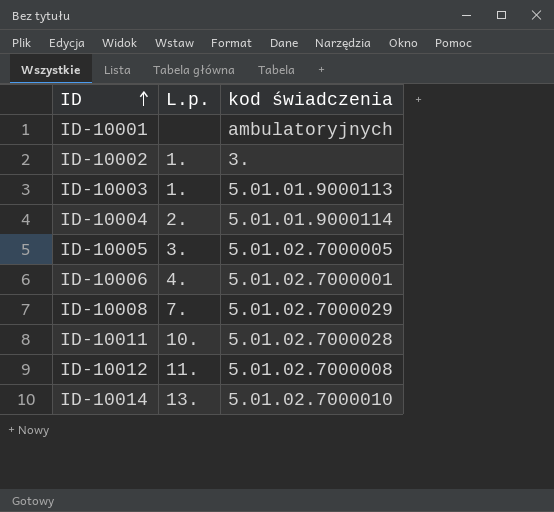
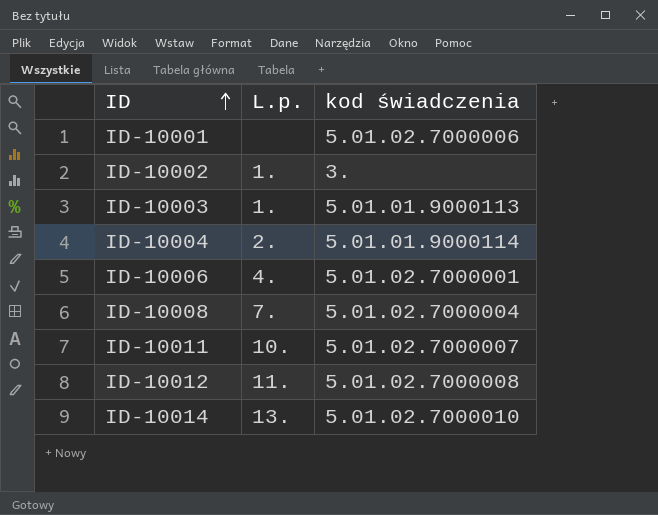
row ID-10005: 3. | 5.01.02.7000005 -> none
ID-10001 | kod świadczenia: ambulatoryjnych -> 5.01.02.7000006
ID-10008 | kod świadczenia: 5.01.02.7000029 -> 5.01.02.7000004
ID-10011 | kod świadczenia: 5.01.02.7000028 -> 5.01.02.7000007

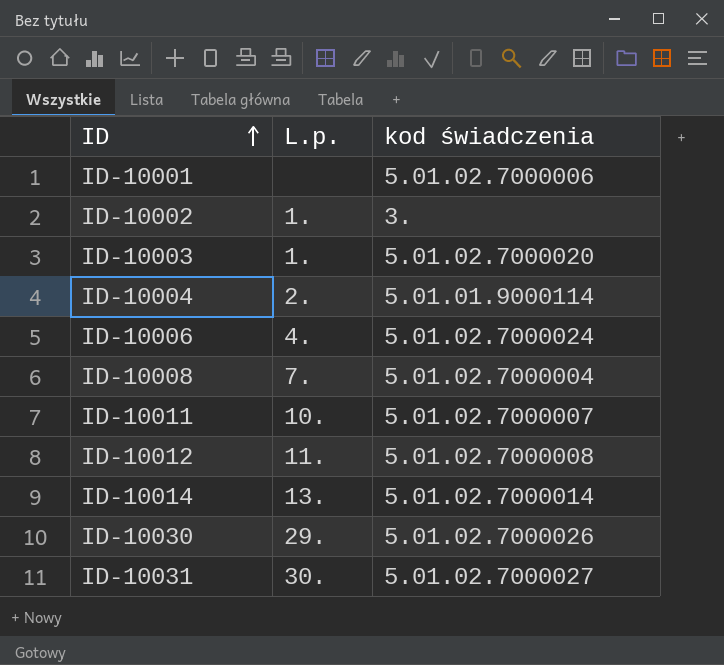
ID-10003 | kod świadczenia: 5.01.01.9000113 -> 5.01.02.7000020
ID-10006 | kod świadczenia: 5.01.02.7000001 -> 5.01.02.7000024
ID-10014 | kod świadczenia: 5.01.02.7000010 -> 5.01.02.7000014
row ID-10030: none -> 29. | 5.01.02.7000026
row ID-10031: none -> 30. | 5.01.02.7000027

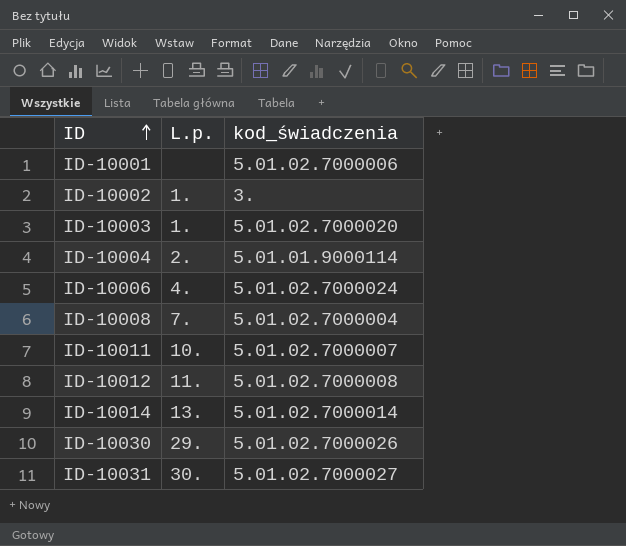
column name: kod świadczenia -> kod_świadczenia

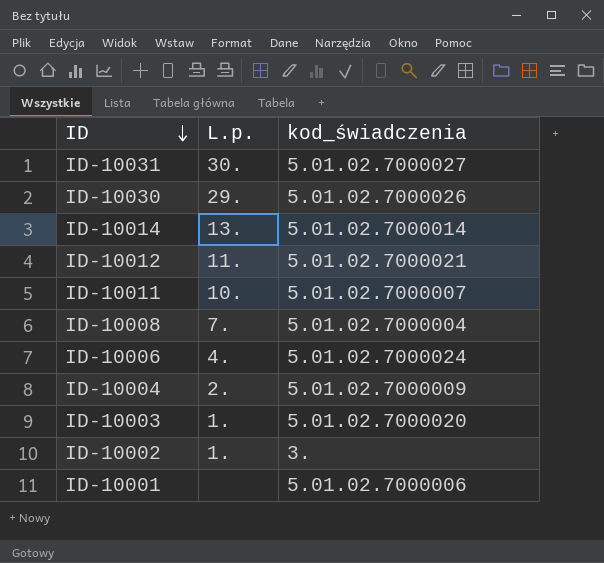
row order: ID ascending -> ID descending
ID-10012 | kod_świadczenia: 5.01.02.7000008 -> 5.01.02.7000021
ID-10004 | kod_świadczenia: 5.01.01.9000114 -> 5.01.02.7000009

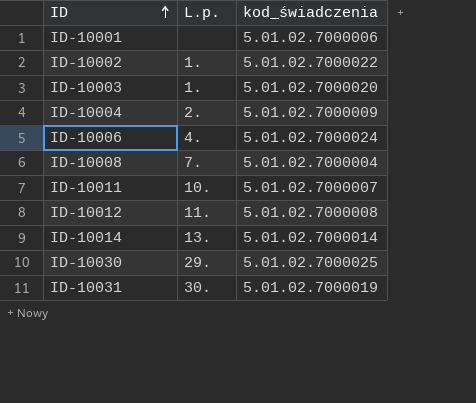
row order: ID descending -> ID ascending
ID-10002 | kod_świadczenia: 3. -> 5.01.02.7000022
ID-10012 | kod_świadczenia: 5.01.02.7000021 -> 5.01.02.7000008
ID-10030 | kod_świadczenia: 5.01.02.7000026 -> 5.01.02.7000025
ID-10031 | kod_świadczenia: 5.01.02.7000027 -> 5.01.02.7000019

